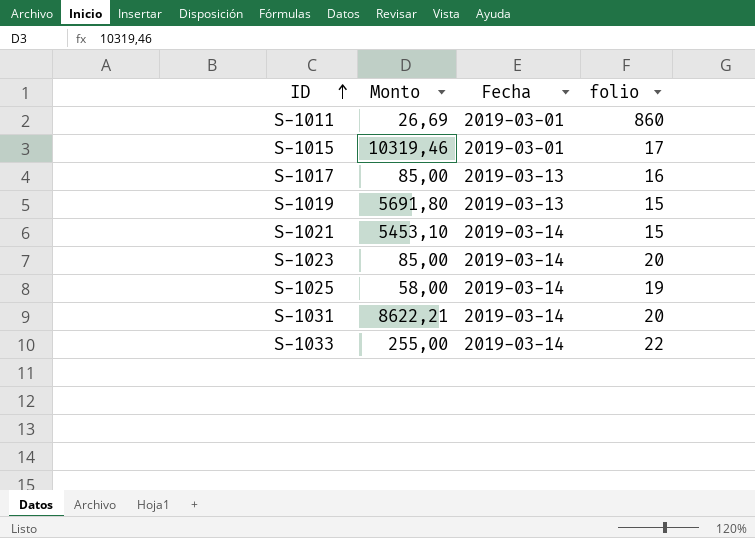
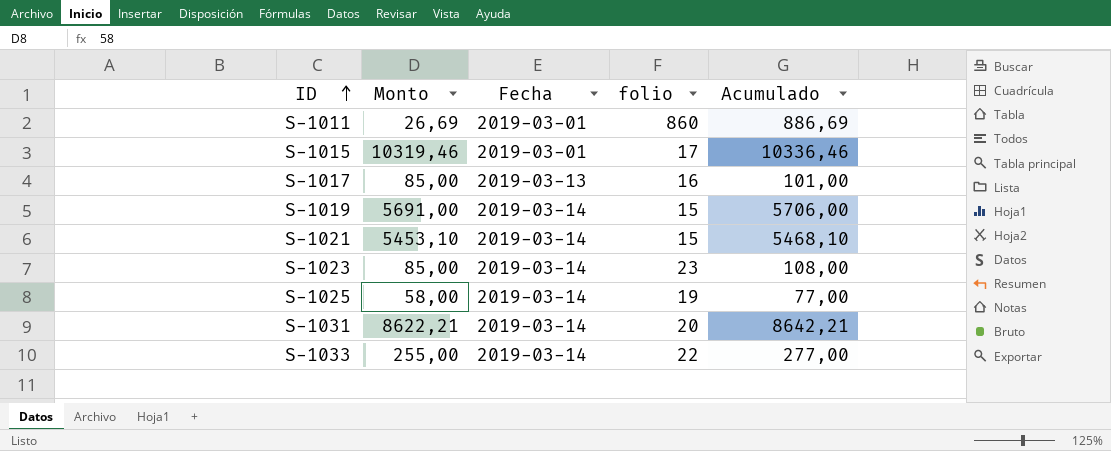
column Acumulado | formula: none -> [Monto] + [folio]
S-1019 | Monto: 5691,80 -> 5691,00
S-1019 | Fecha: 2019-03-13 -> 2019-03-14
S-1023 | folio: 20 -> 23

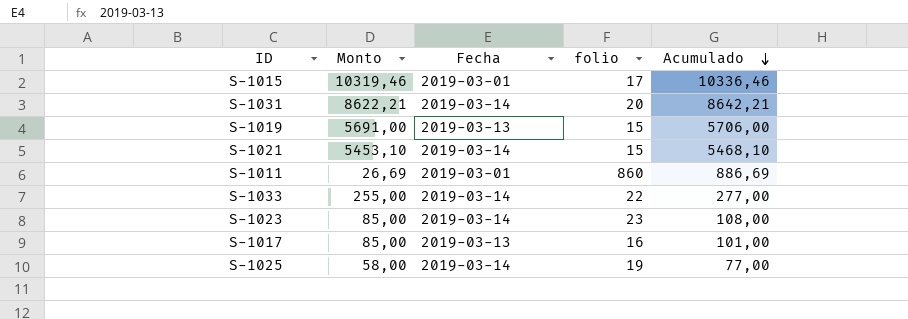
row order: ID ascending -> Acumulado descending
S-1019 | Fecha: 2019-03-14 -> 2019-03-13

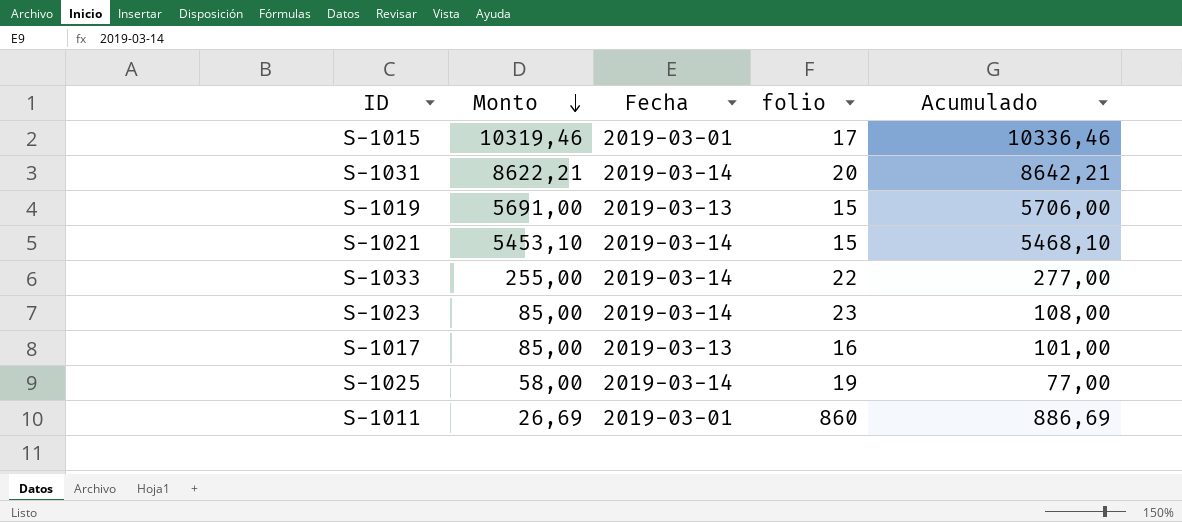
row order: Acumulado descending -> Monto descending

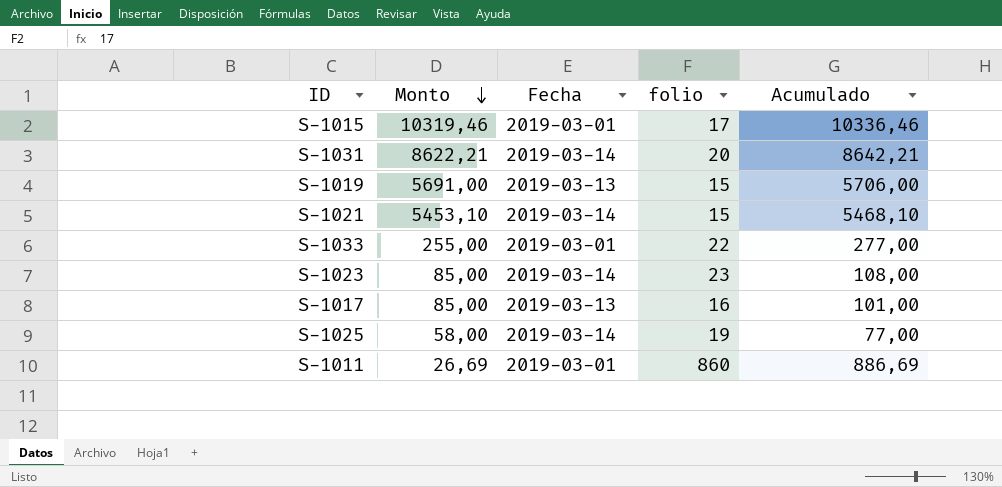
S-1033 | Fecha: 2019-03-14 -> 2019-03-01

